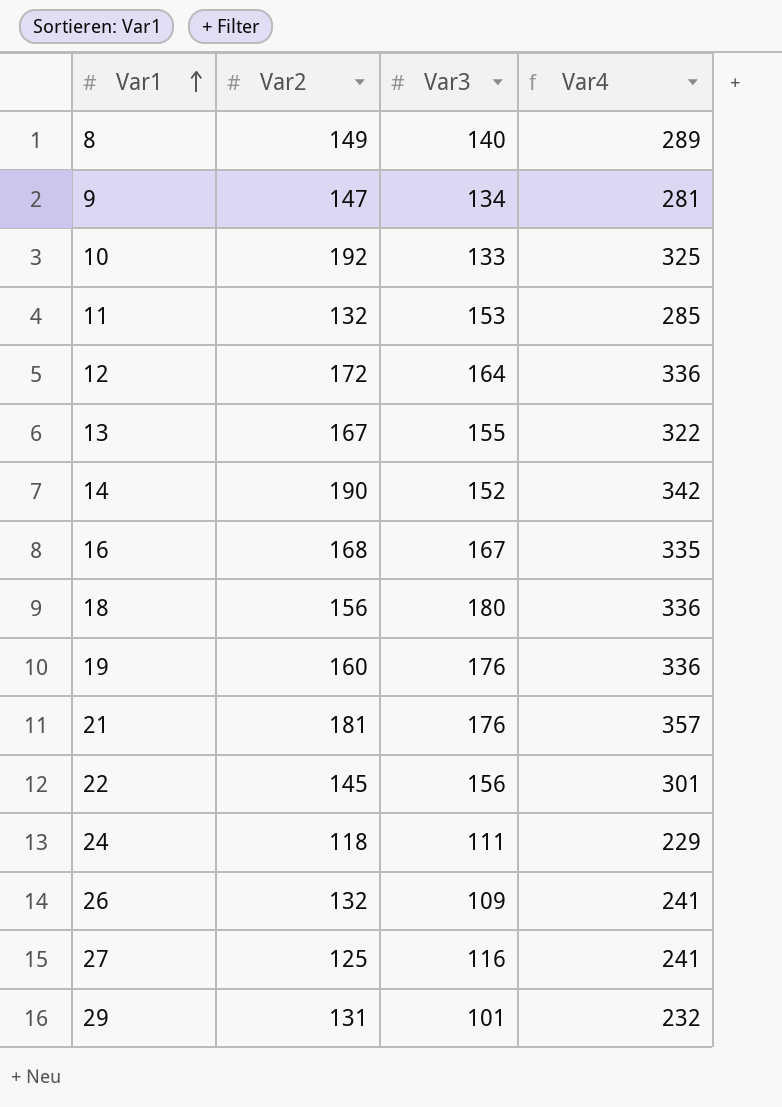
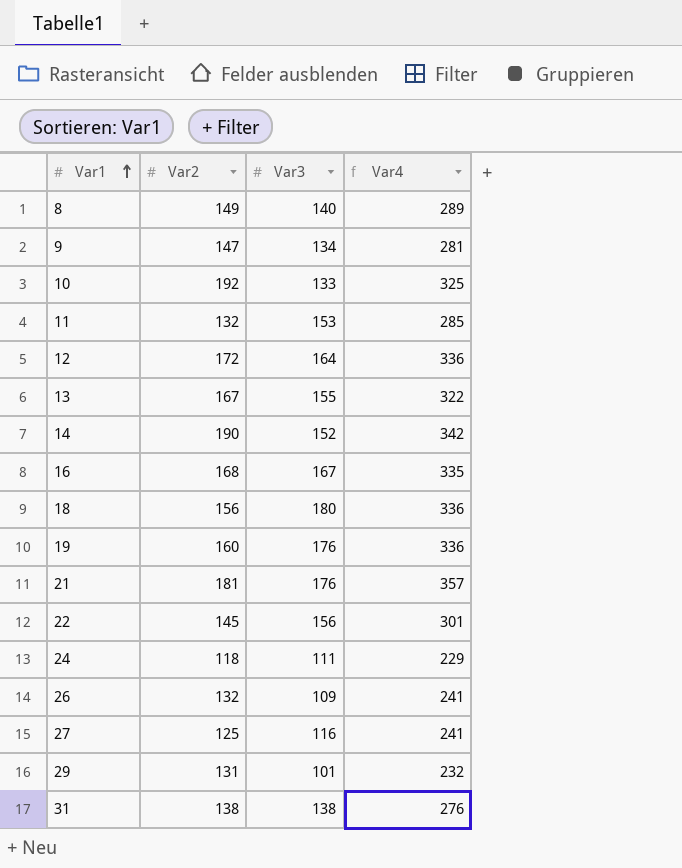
row 31: none -> 138 | 138 | 276

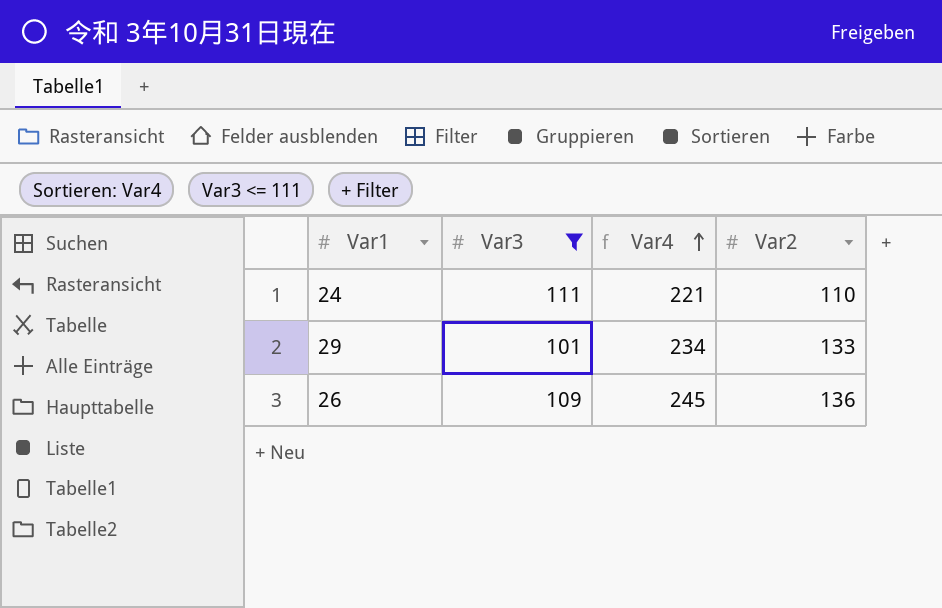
filter: none -> Var3 <= 111
row order: Var1 ascending -> Var4 ascending
column Var2 | position: 2 -> 4
24 | Var4: 229 -> 221
24 | Var2: 118 -> 110
29 | Var4: 232 -> 234
29 | Var2: 131 -> 133
26 | Var4: 241 -> 245
26 | Var2: 132 -> 136

